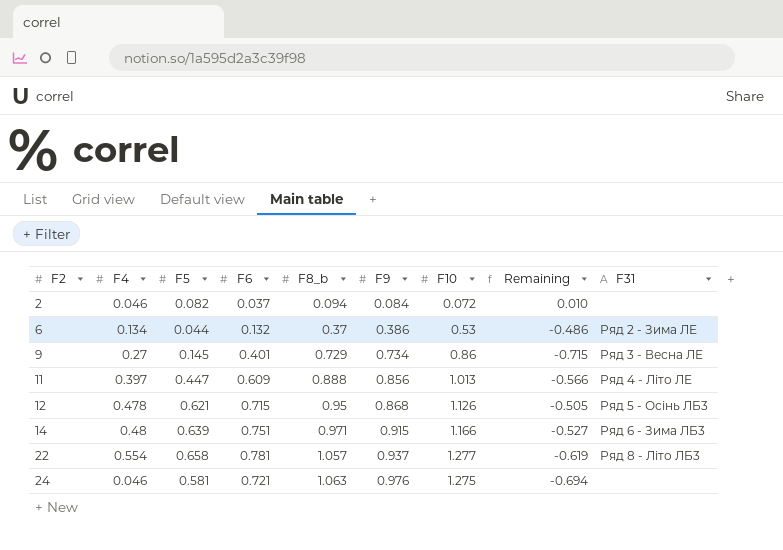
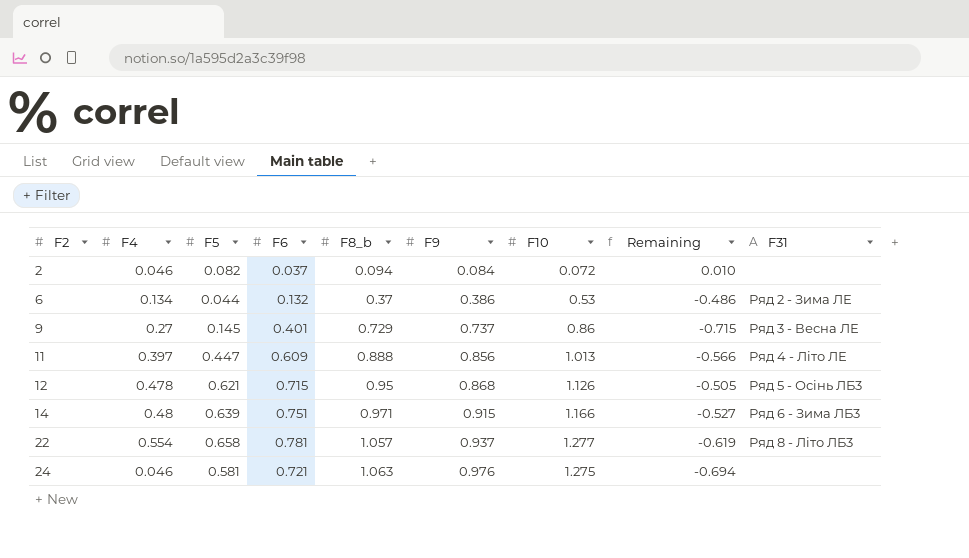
9 | F9: 0.734 -> 0.737

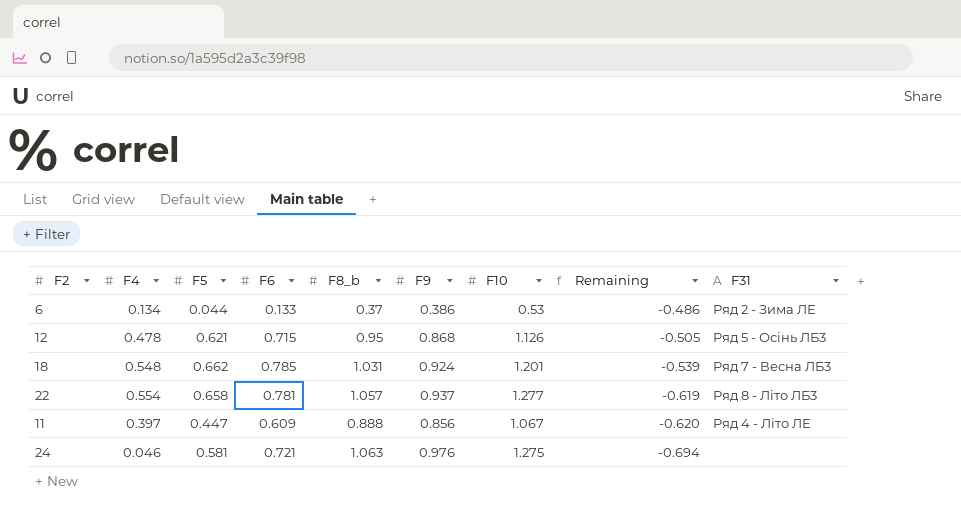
row order: F2 ascending -> Remaining descending
row 2: 0.046 | 0.082 | 0.037 | 0.094 | 0.084 | 0.072 | 0.010 | none -> none
row 9: 0.27 | 0.145 | 0.401 | 0.729 | 0.737 | 0.86 | -0.715 | Ряд 3 - Весна ЛЕ -> none
row 14: 0.48 | 0.639 | 0.751 | 0.971 | 0.915 | 1.166 | -0.527 | Ряд 6 - Зима ЛБ3 -> none
6 | F6: 0.132 -> 0.133
row 18: none -> 0.548 | 0.662 | 0.785 | 1.031 | 0.924 | 1.201 | -0.539 | Ряд 7 - Весна ЛБ3
11 | F10: 1.013 -> 1.067
11 | Remaining: -0.566 -> -0.620

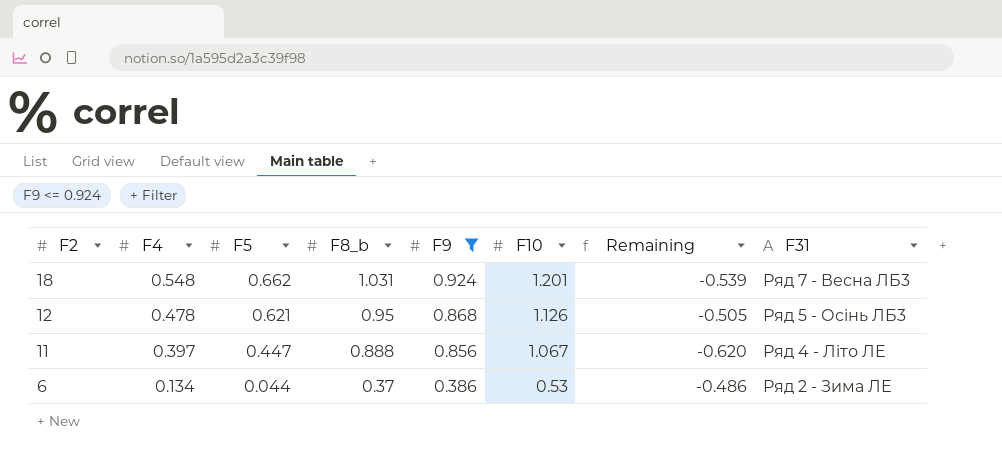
filter: none -> F9 <= 0.924
row order: Remaining descending -> F2 descending
column F6 | position: 4 -> none

